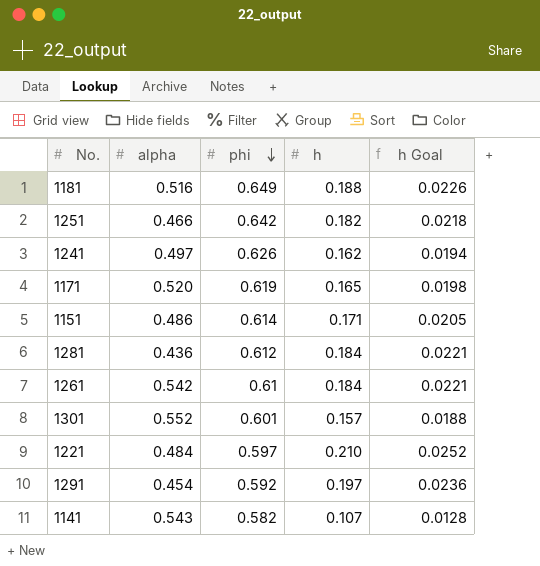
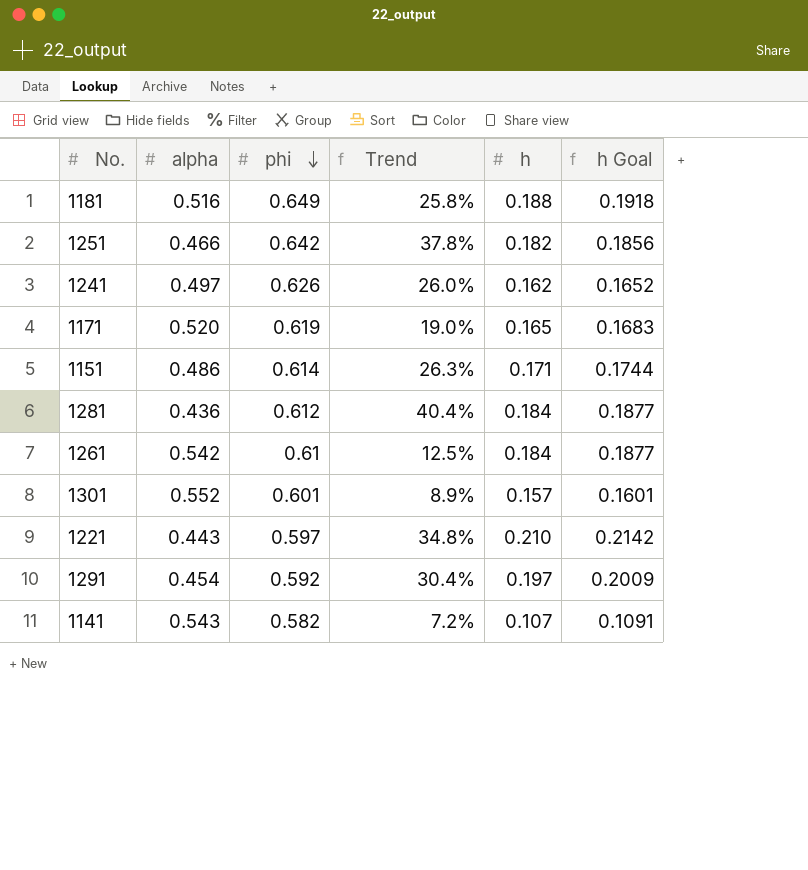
column Trend | formula: none -> ([phi] - [alpha]) / [alpha]
column h Goal | formula: [h] * 0.12 -> [h] * 1.02
1221 | alpha: 0.484 -> 0.443

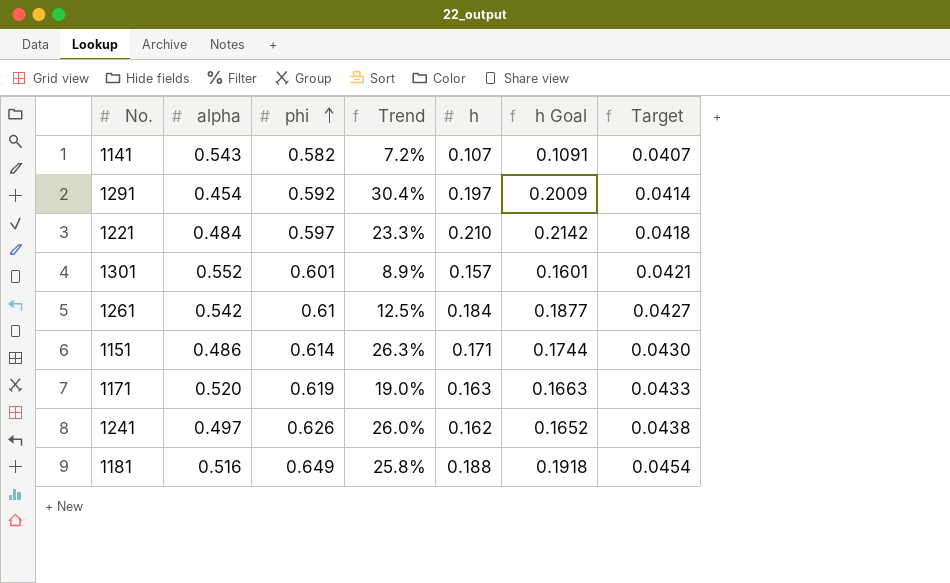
row order: phi descending -> phi ascending
column Target | formula: none -> [phi] * 0.07
row 1251: 0.466 | 0.642 | 37.8% | 0.182 | 0.1856 -> none
row 1281: 0.436 | 0.612 | 40.4% | 0.184 | 0.1877 -> none
1221 | alpha: 0.443 -> 0.484
1221 | Trend: 34.8% -> 23.3%
1171 | h: 0.165 -> 0.163
1171 | h Goal: 0.1683 -> 0.1663

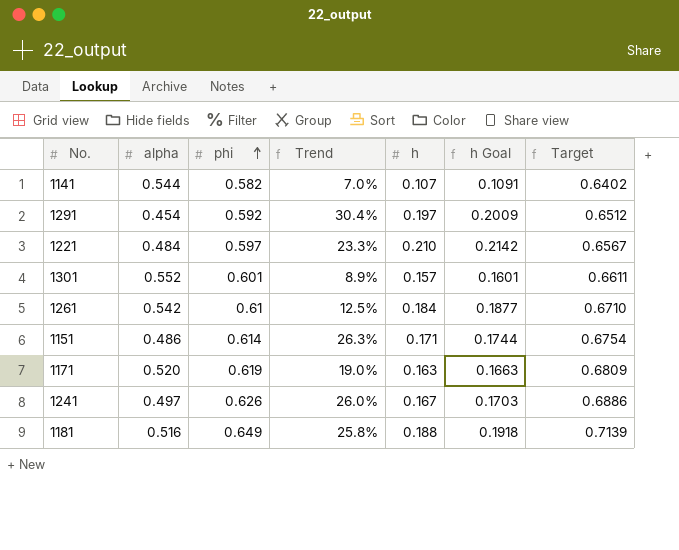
column Target | formula: [phi] * 0.07 -> [phi] * 1.1
1141 | alpha: 0.543 -> 0.544
1141 | Trend: 7.2% -> 7.0%
1241 | h: 0.162 -> 0.167
1241 | h Goal: 0.1652 -> 0.1703

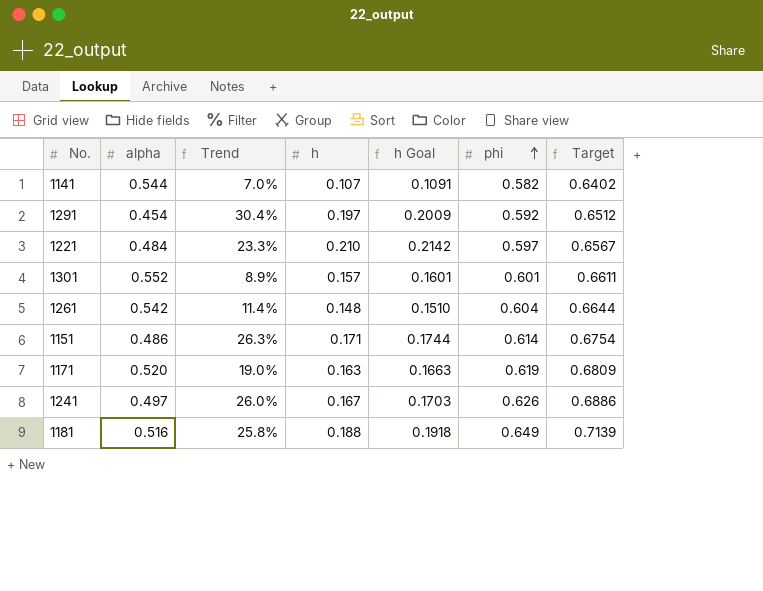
column phi | position: 3 -> 6
1261 | Trend: 12.5% -> 11.4%
1261 | h: 0.184 -> 0.148
1261 | h Goal: 0.1877 -> 0.1510
1261 | phi: 0.61 -> 0.604
1261 | Target: 0.6710 -> 0.6644

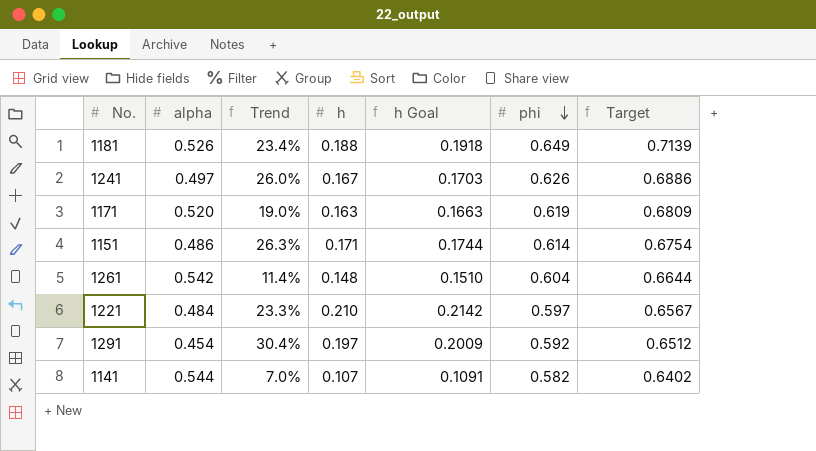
row order: phi ascending -> phi descending
row 1301: 0.552 | 8.9% | 0.157 | 0.1601 | 0.601 | 0.6611 -> none
1181 | alpha: 0.516 -> 0.526
1181 | Trend: 25.8% -> 23.4%

